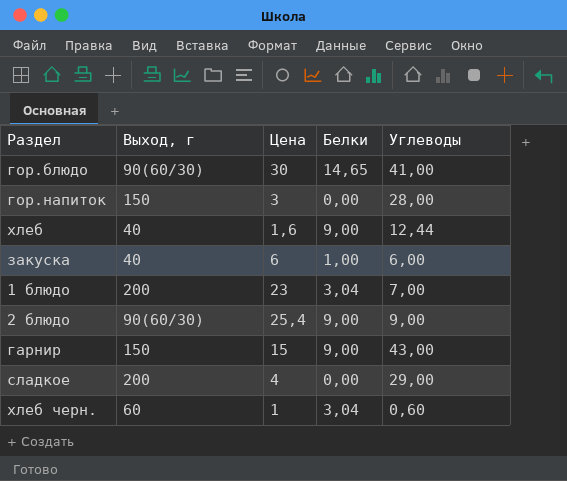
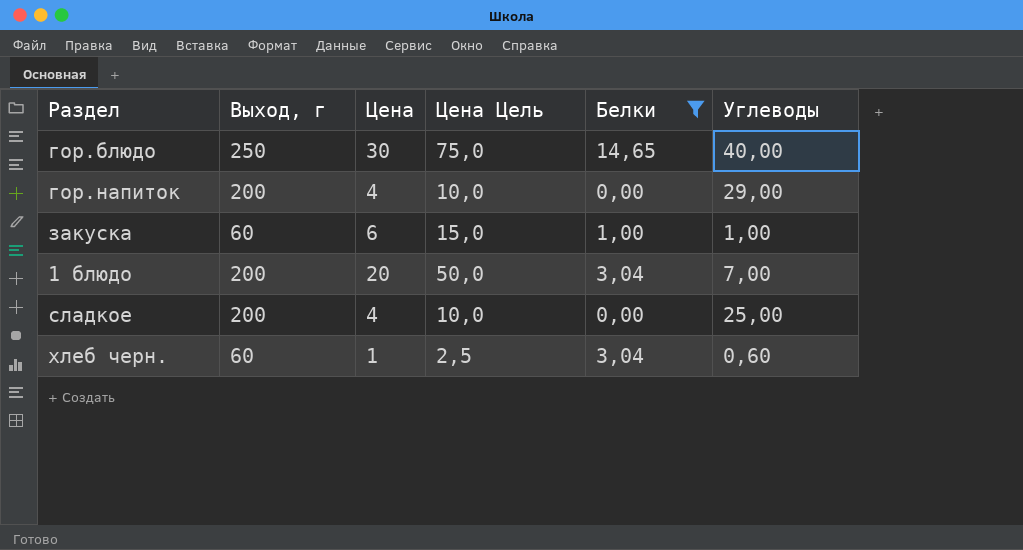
filter: none -> Белки != 9,00
column Цена Цель | formula: none -> [Цена] * 2,5
гор.блюдо | Выход, г: 90(60/30) -> 250
гор.блюдо | Углеводы: 41,00 -> 40,00
гор.напиток | Выход, г: 150 -> 200
гор.напиток | Цена: 3 -> 4
гор.напиток | Углеводы: 28,00 -> 29,00
закуска | Выход, г: 40 -> 60
закуска | Углеводы: 6,00 -> 1,00
1 блюдо | Цена: 23 -> 20
сладкое | Углеводы: 29,00 -> 25,00

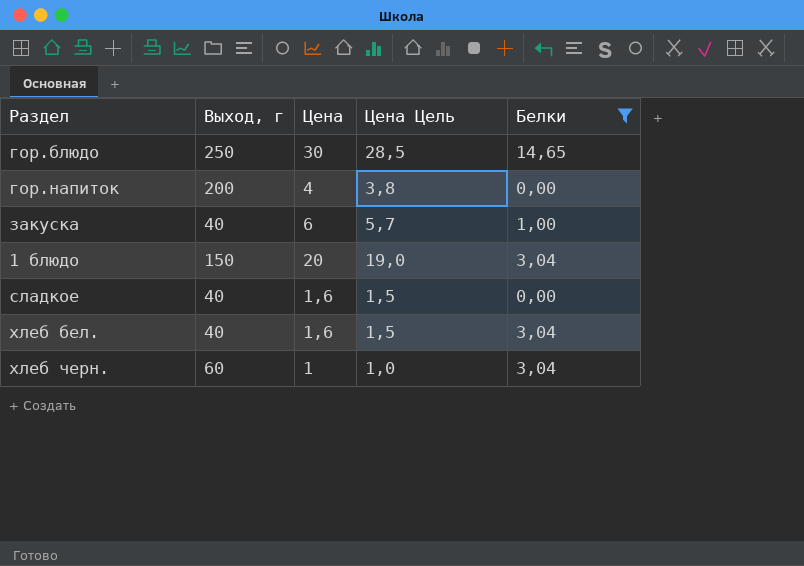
column Углеводы | position: 6 -> none
column Цена Цель | formula: [Цена] * 2,5 -> [Цена] * 0,95
закуска | Выход, г: 60 -> 40
1 блюдо | Выход, г: 200 -> 150
сладкое | Выход, г: 200 -> 40
сладкое | Цена: 4 -> 1,6
row хлеб бел.: none -> 40 | 1,6 | 1,5 | 3,04

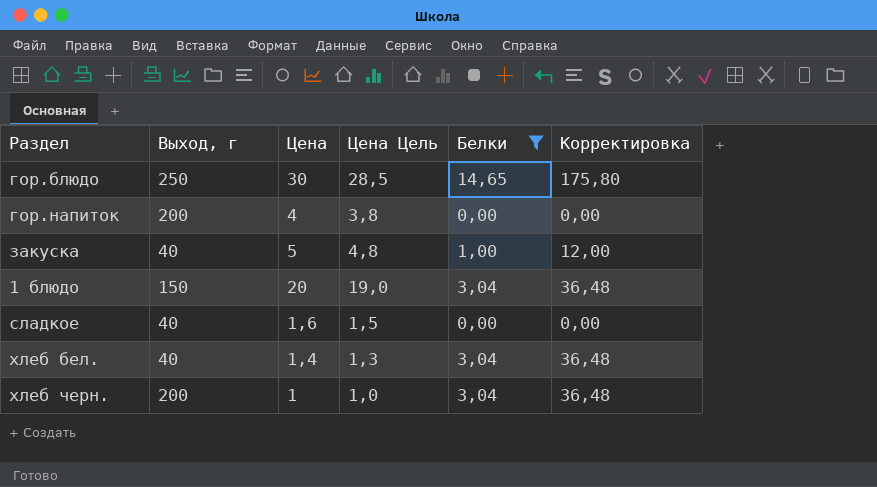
column Корректировка | formula: none -> [Белки] * 12
закуска | Цена: 6 -> 5
закуска | Цена Цель: 5,7 -> 4,8
хлеб бел. | Цена: 1,6 -> 1,4
хлеб бел. | Цена Цель: 1,5 -> 1,3
хлеб черн. | Выход, г: 60 -> 200

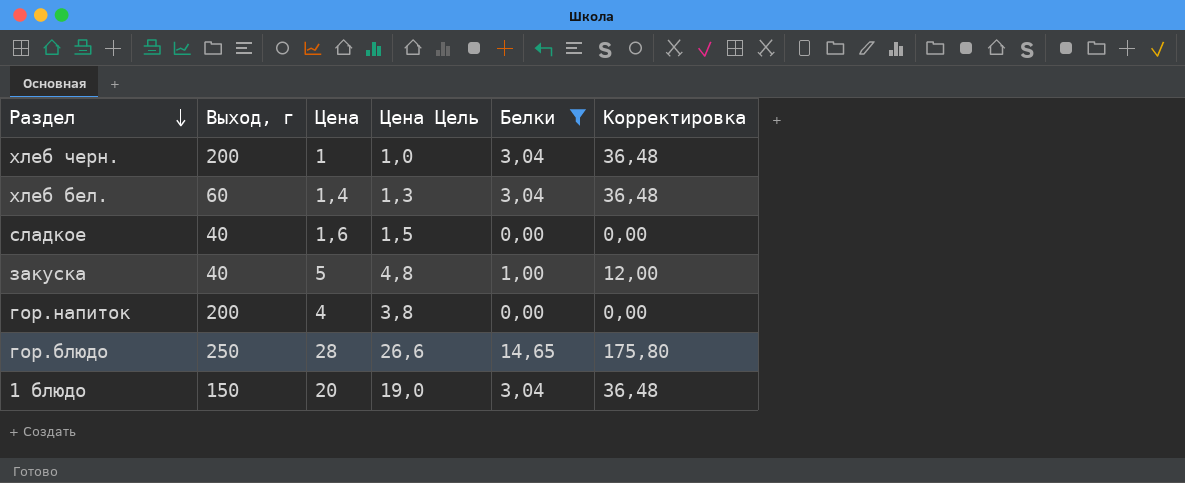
row order: none -> Раздел descending
хлеб бел. | Выход, г: 40 -> 60
гор.блюдо | Цена: 30 -> 28
гор.блюдо | Цена Цель: 28,5 -> 26,6

